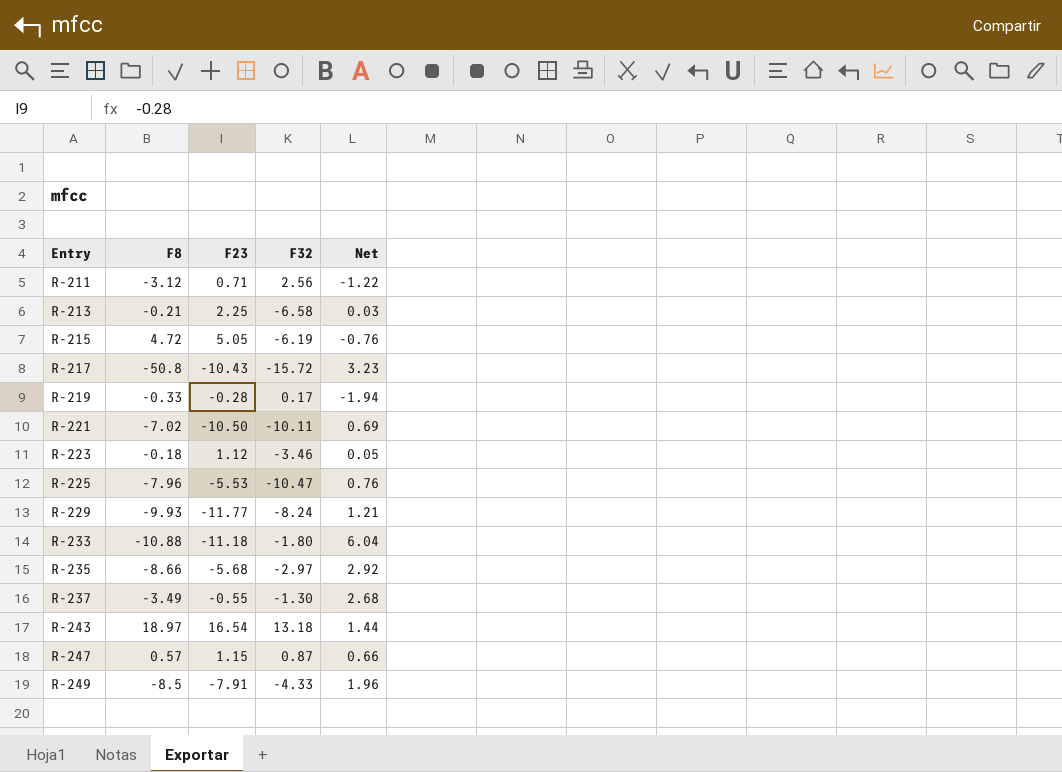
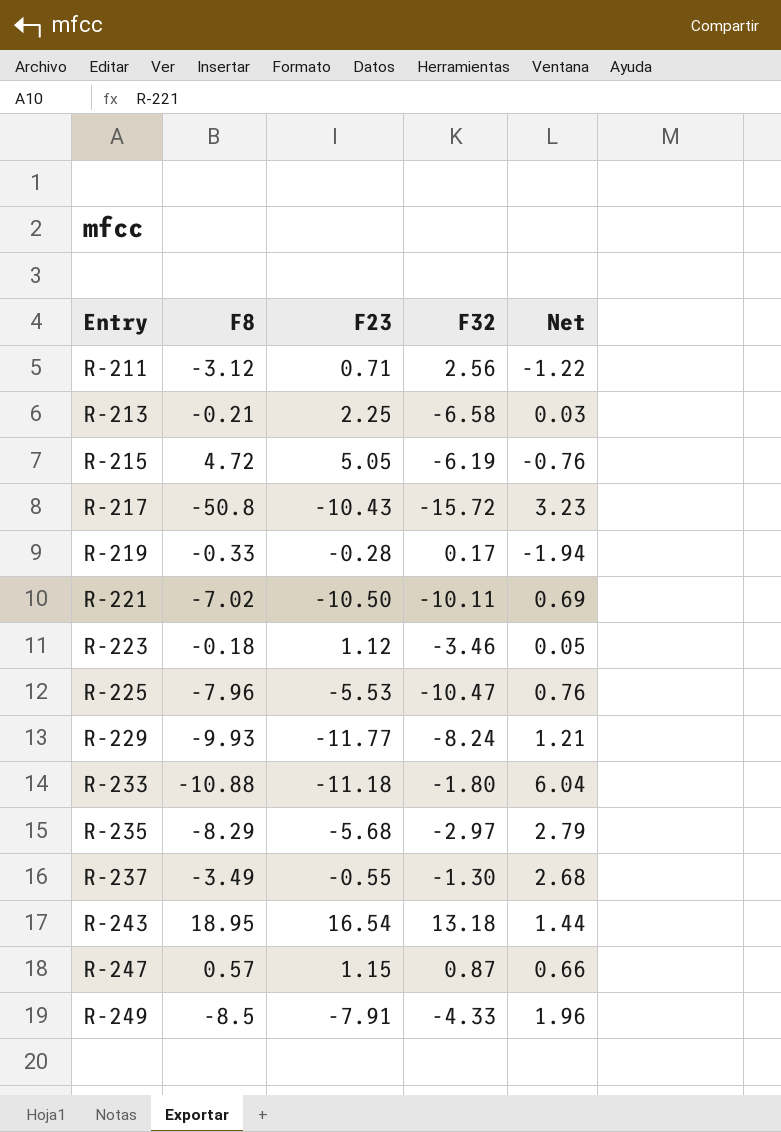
R-235 | F8: -8.66 -> -8.29
R-235 | Net: 2.92 -> 2.79
R-243 | F8: 18.97 -> 18.95

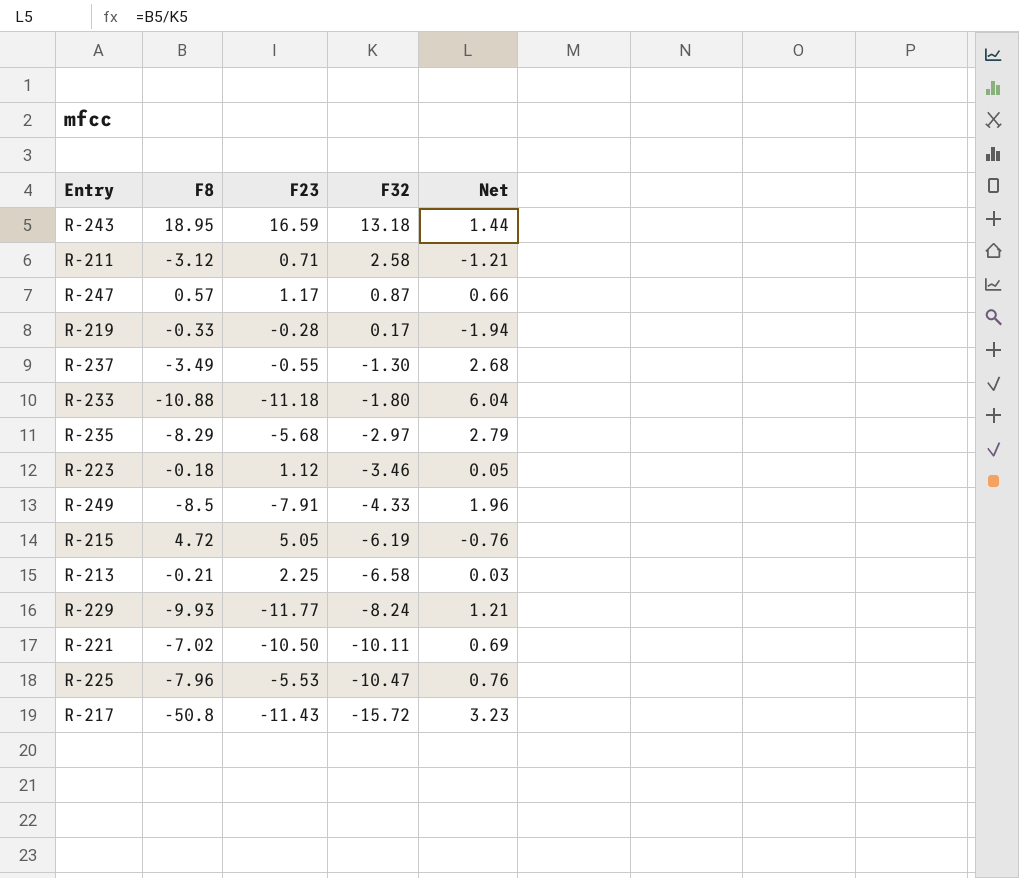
row order: Entry ascending -> F32 descending
R-243 | F23: 16.54 -> 16.59
R-211 | F32: 2.56 -> 2.58
R-211 | Net: -1.22 -> -1.21
R-247 | F23: 1.15 -> 1.17
R-217 | F23: -10.43 -> -11.43

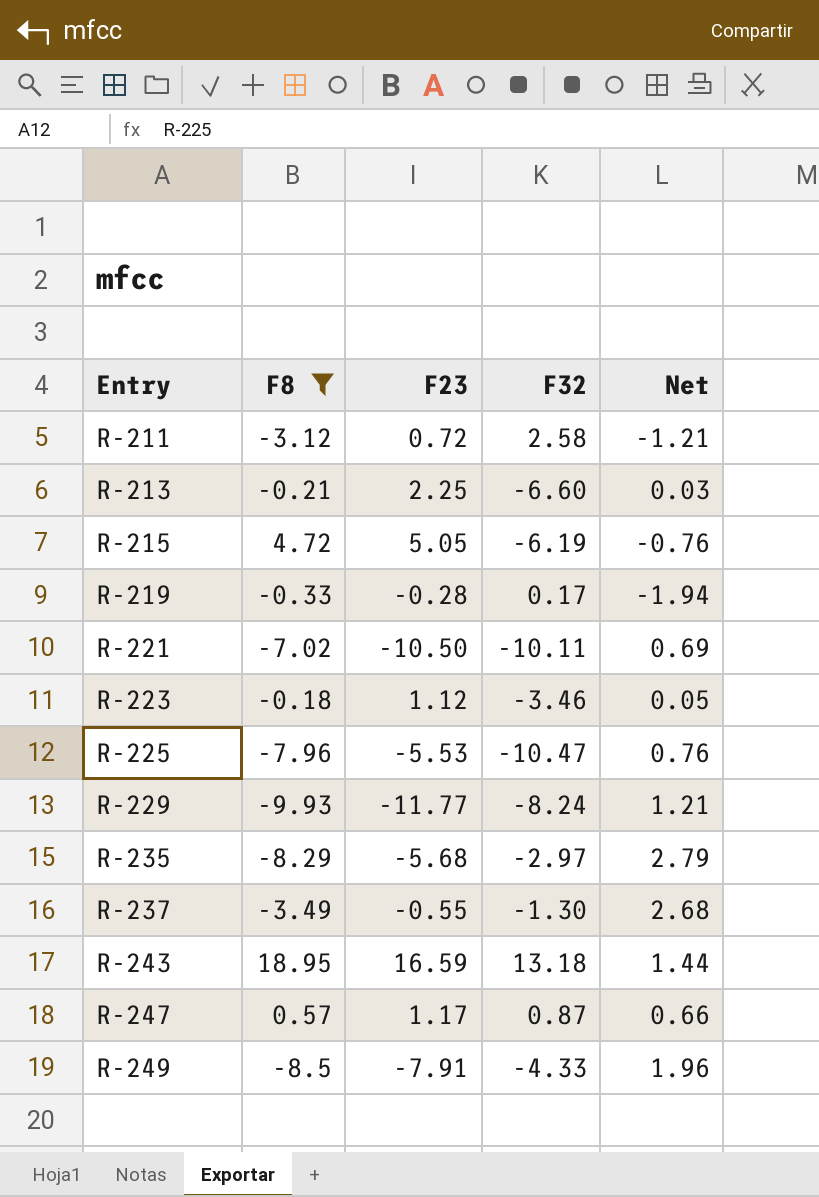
filter: none -> F8 >= -9.93
row order: F32 descending -> Entry ascending
R-211 | F23: 0.71 -> 0.72
R-213 | F32: -6.58 -> -6.60

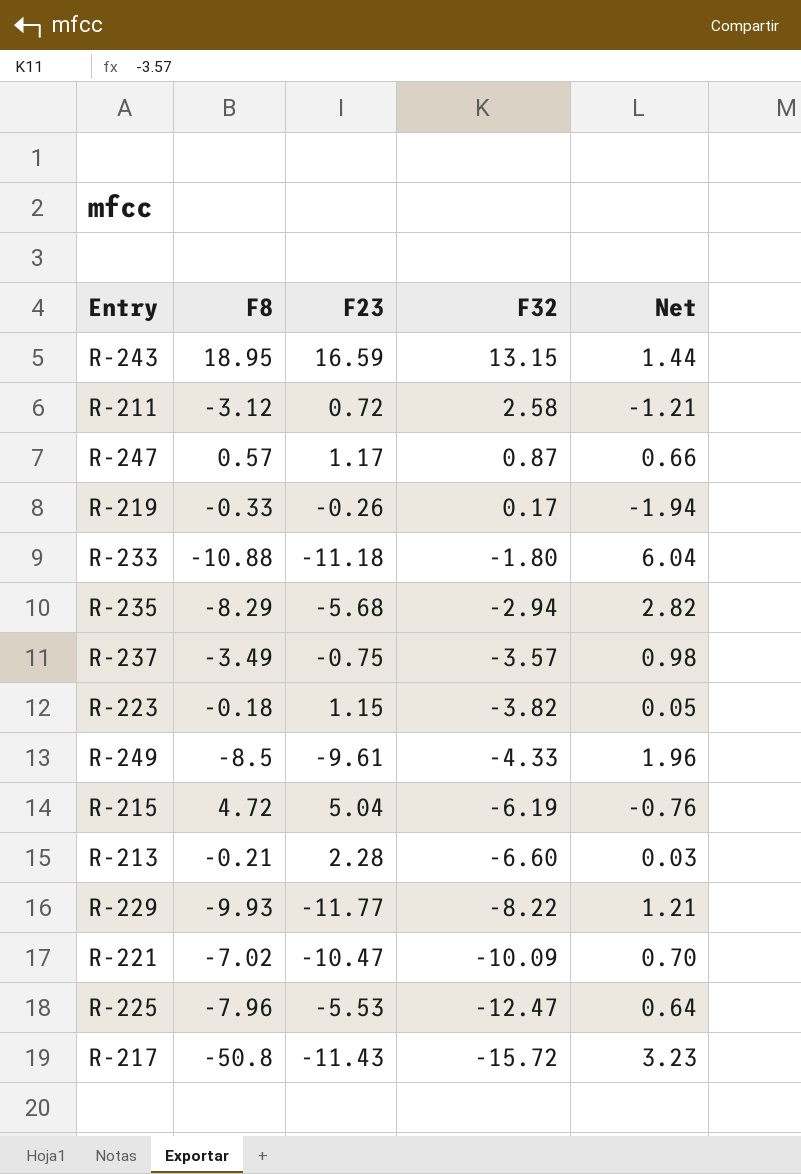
filter: F8 >= -9.93 -> none
row order: Entry ascending -> F32 descending
R-243 | F32: 13.18 -> 13.15
R-219 | F23: -0.28 -> -0.26
R-235 | F32: -2.97 -> -2.94
R-235 | Net: 2.79 -> 2.82
R-237 | F23: -0.55 -> -0.75
R-237 | F32: -1.30 -> -3.57
R-237 | Net: 2.68 -> 0.98
R-223 | F23: 1.12 -> 1.15
R-223 | F32: -3.46 -> -3.82
R-249 | F23: -7.91 -> -9.61
R-215 | F23: 5.05 -> 5.04
R-213 | F23: 2.25 -> 2.28
R-229 | F32: -8.24 -> -8.22
R-221 | F23: -10.50 -> -10.47
R-221 | F32: -10.11 -> -10.09
R-221 | Net: 0.69 -> 0.70
R-225 | F32: -10.47 -> -12.47
R-225 | Net: 0.76 -> 0.64

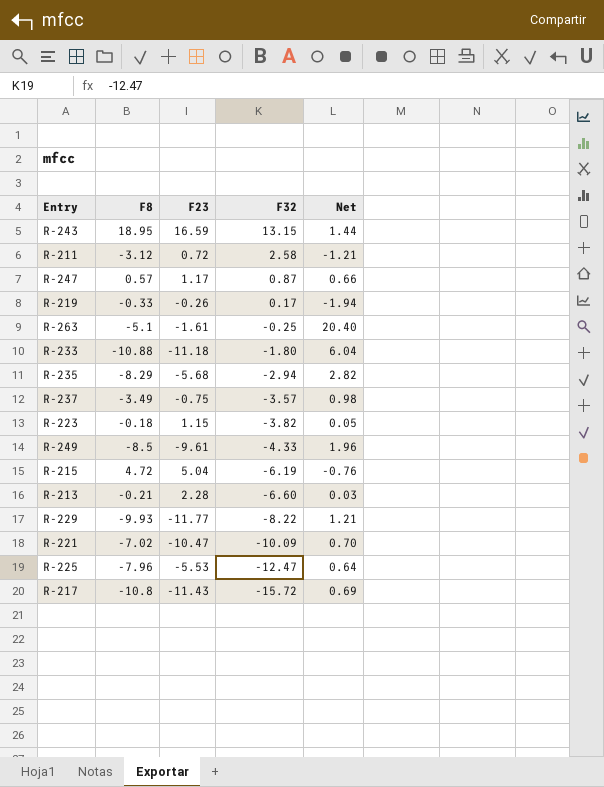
row R-263: none -> -5.1 | -1.61 | -0.25 | 20.40
R-217 | F8: -50.8 -> -10.8
R-217 | Net: 3.23 -> 0.69

